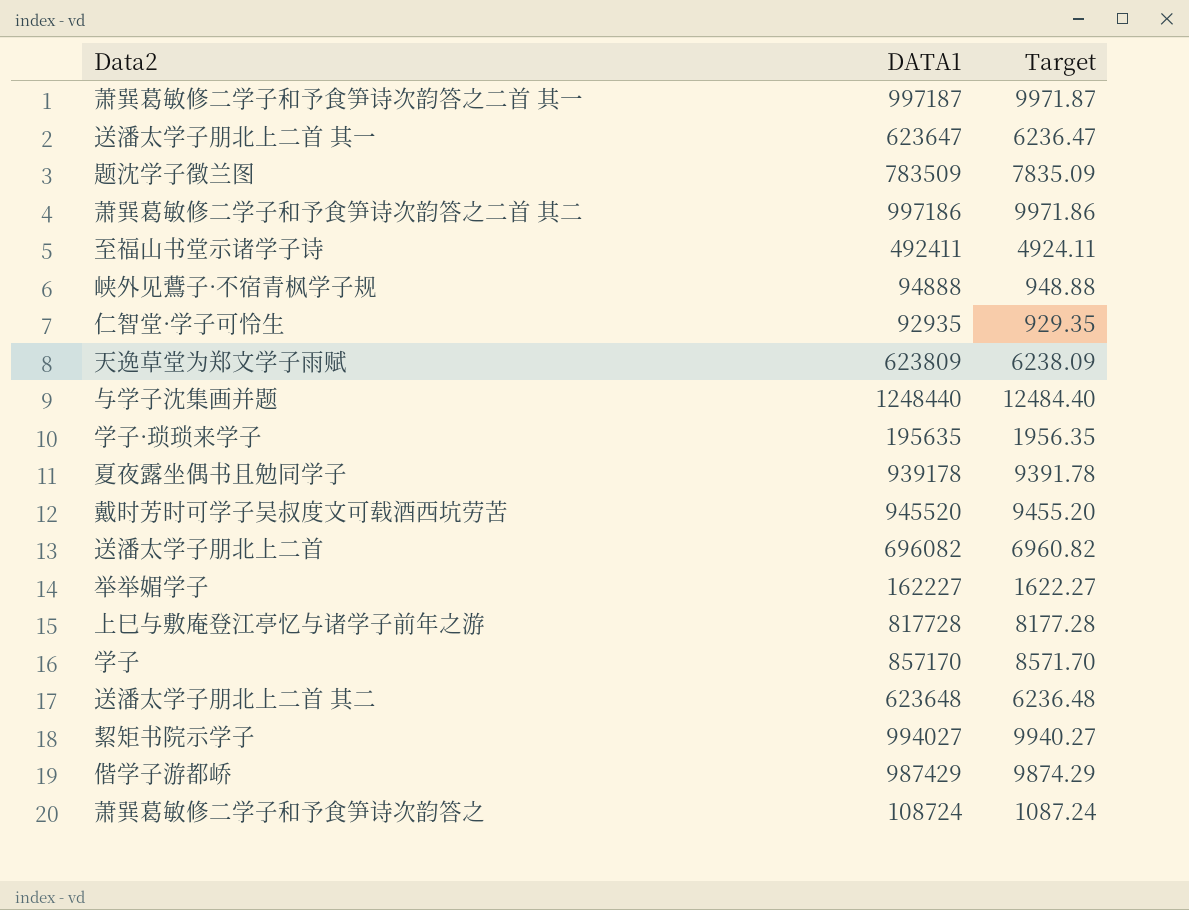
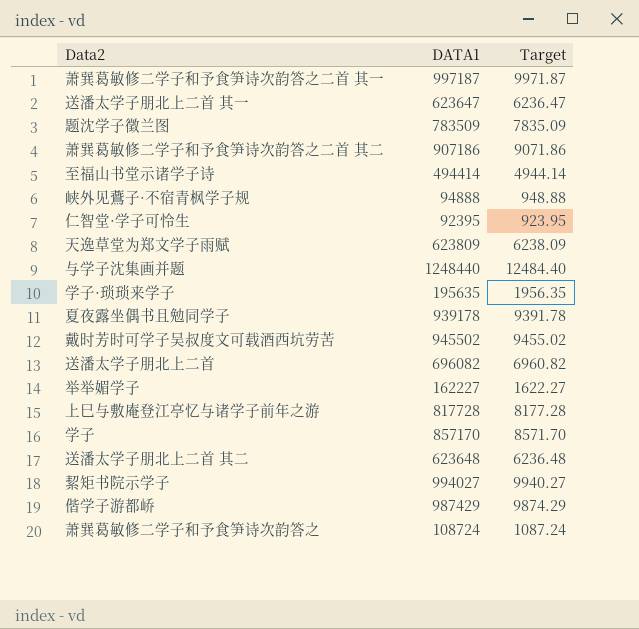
萧巽葛敏修二学子和予食笋诗次韵答之二首 其二 | DATA1: 997186 -> 907186
萧巽葛敏修二学子和予食笋诗次韵答之二首 其二 | Target: 9971.86 -> 9071.86
至福山书堂示诸学子诗 | DATA1: 492411 -> 494414
至福山书堂示诸学子诗 | Target: 4924.11 -> 4944.14
仁智堂·学子可怜生 | DATA1: 92935 -> 92395
仁智堂·学子可怜生 | Target: 929.35 -> 923.95
戴时芳时可学子吴叔度文可载酒西坑劳苦 | DATA1: 945520 -> 945502
戴时芳时可学子吴叔度文可载酒西坑劳苦 | Target: 9455.20 -> 9455.02

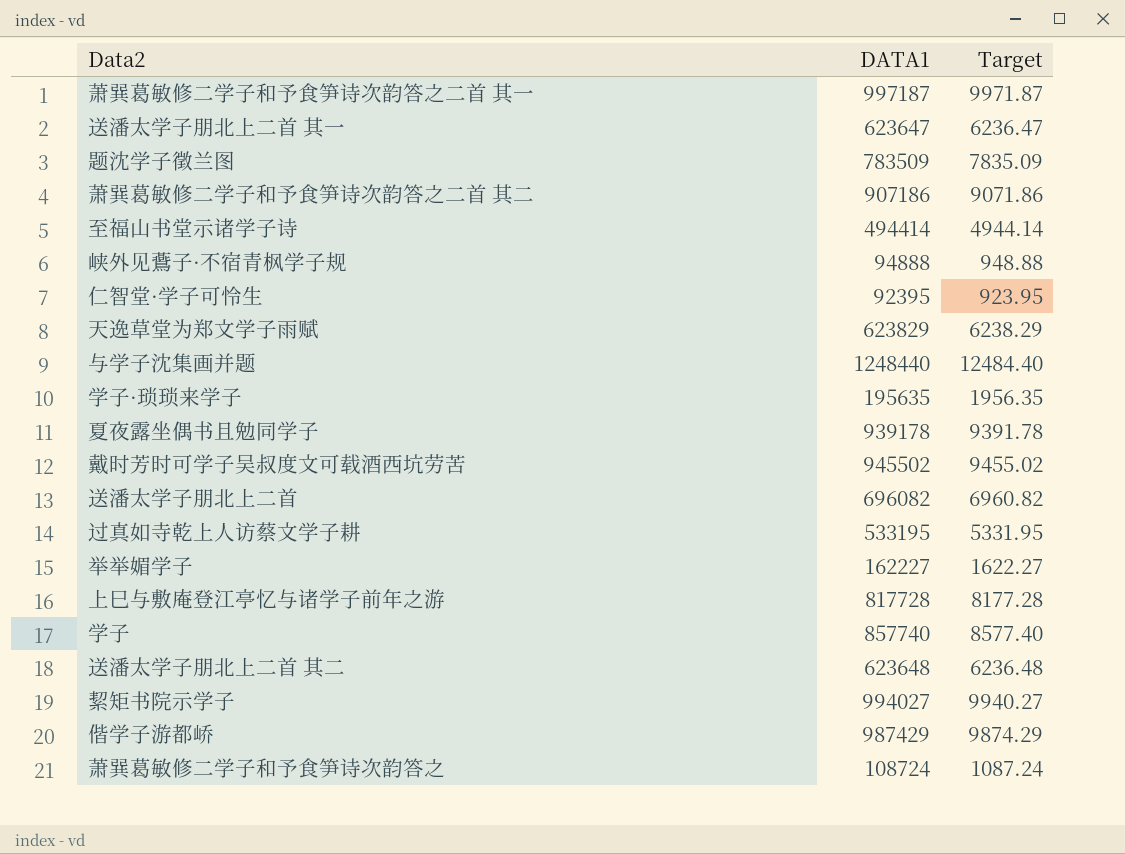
天逸草堂为郑文学子雨赋 | DATA1: 623809 -> 623829
天逸草堂为郑文学子雨赋 | Target: 6238.09 -> 6238.29
row 过真如寺乾上人访蔡文学子耕: none -> 533195 | 5331.95
学子 | DATA1: 857170 -> 857740
学子 | Target: 8571.70 -> 8577.40

